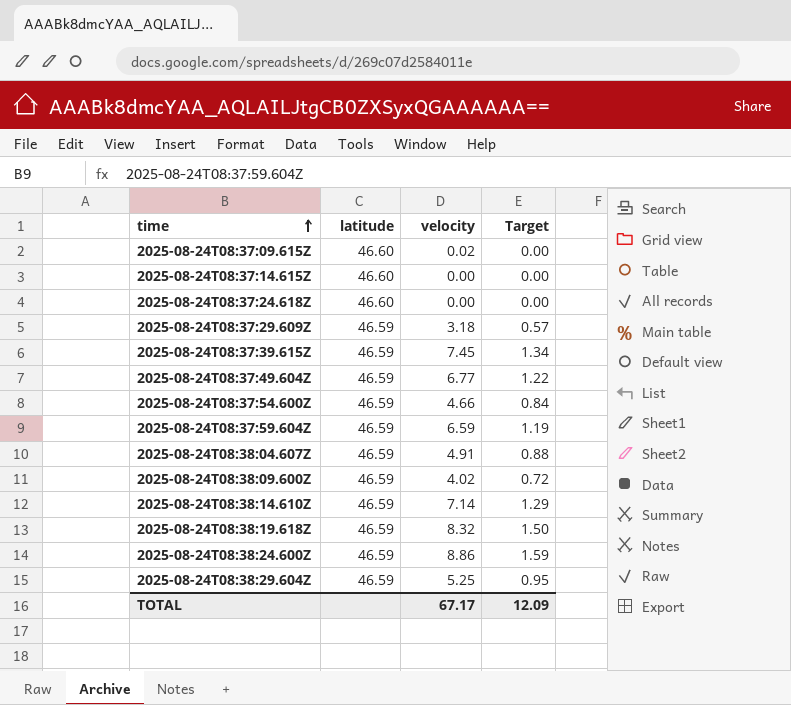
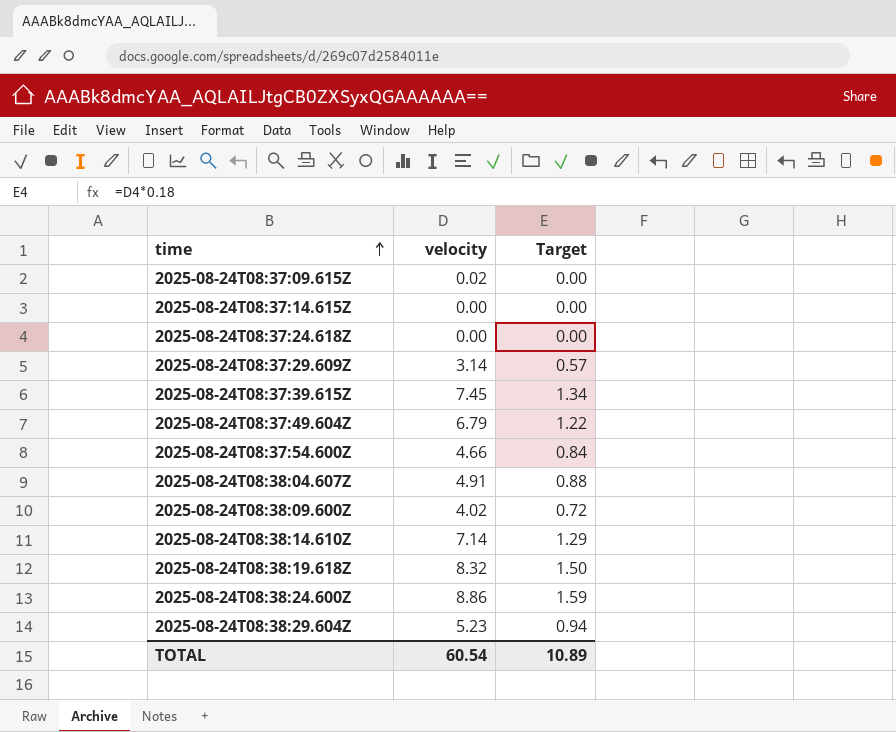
column latitude | position: 2 -> none
row 2025-08-24T08:37:59.604Z: 46.59 | 6.59 | 1.19 -> none
2025-08-24T08:37:29.609Z | velocity: 3.18 -> 3.14
2025-08-24T08:37:49.604Z | velocity: 6.77 -> 6.79
2025-08-24T08:38:29.604Z | velocity: 5.25 -> 5.23
2025-08-24T08:38:29.604Z | Target: 0.95 -> 0.94
TOTAL | velocity: 67.17 -> 60.54
TOTAL | Target: 12.09 -> 10.89

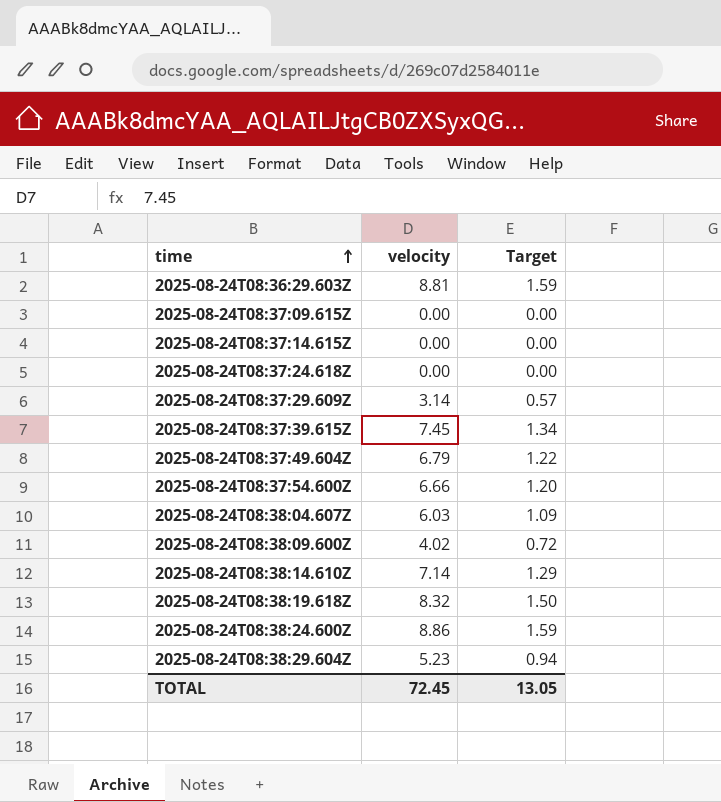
row 2025-08-24T08:36:29.603Z: none -> 8.81 | 1.59
2025-08-24T08:37:09.615Z | velocity: 0.02 -> 0.00
2025-08-24T08:37:54.600Z | velocity: 4.66 -> 6.66
2025-08-24T08:37:54.600Z | Target: 0.84 -> 1.20
2025-08-24T08:38:04.607Z | velocity: 4.91 -> 6.03
2025-08-24T08:38:04.607Z | Target: 0.88 -> 1.09
TOTAL | velocity: 60.54 -> 72.45
TOTAL | Target: 10.89 -> 13.05

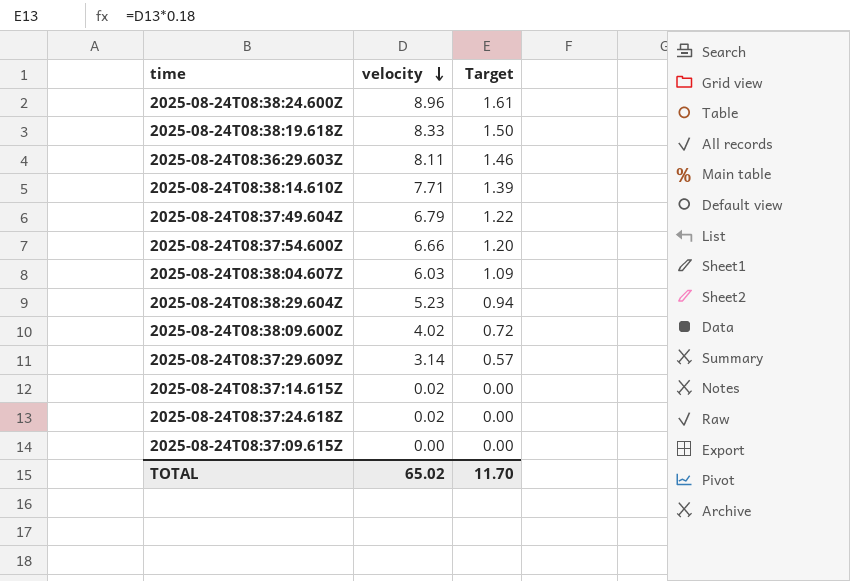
row order: time ascending -> velocity descending
row 2025-08-24T08:37:39.615Z: 7.45 | 1.34 -> none
2025-08-24T08:38:24.600Z | velocity: 8.86 -> 8.96
2025-08-24T08:38:24.600Z | Target: 1.59 -> 1.61
2025-08-24T08:38:19.618Z | velocity: 8.32 -> 8.33
2025-08-24T08:36:29.603Z | velocity: 8.81 -> 8.11
2025-08-24T08:36:29.603Z | Target: 1.59 -> 1.46
2025-08-24T08:38:14.610Z | velocity: 7.14 -> 7.71
2025-08-24T08:38:14.610Z | Target: 1.29 -> 1.39
2025-08-24T08:37:14.615Z | velocity: 0.00 -> 0.02
2025-08-24T08:37:24.618Z | velocity: 0.00 -> 0.02
TOTAL | velocity: 72.45 -> 65.02
TOTAL | Target: 13.05 -> 11.70

